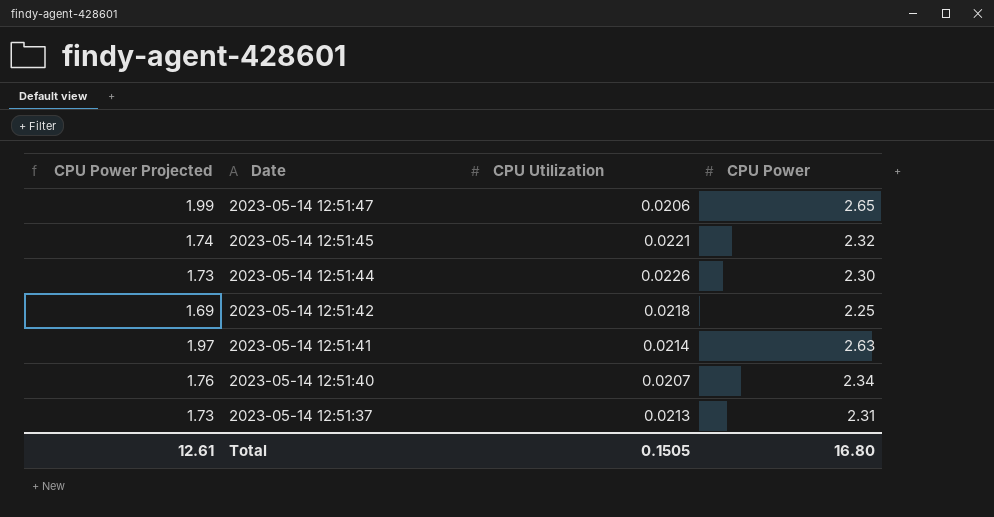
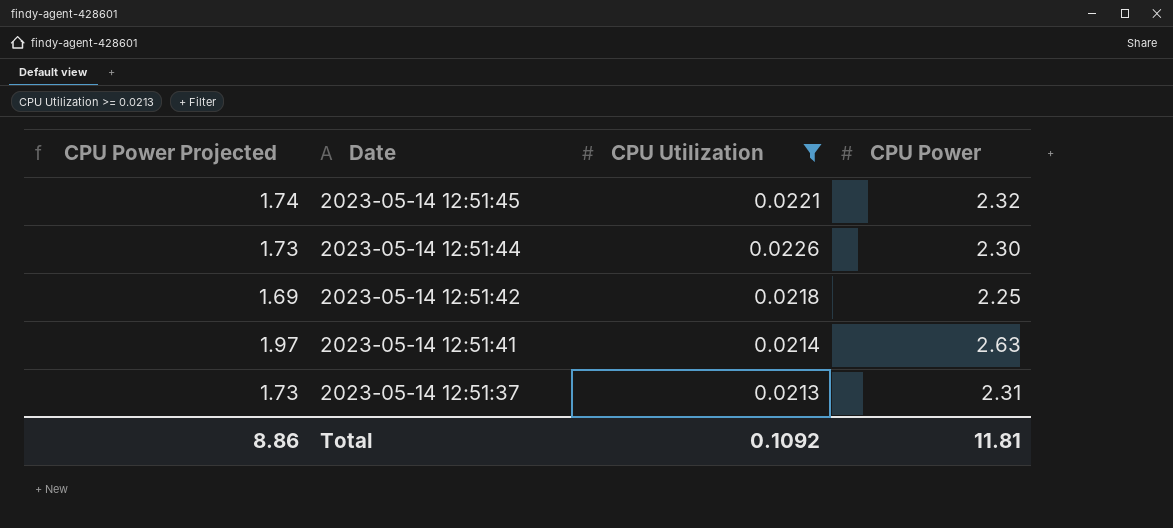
filter: none -> CPU Utilization >= 0.0213
Total | CPU Power Projected: 12.61 -> 8.86
Total | CPU Utilization: 0.1505 -> 0.1092
Total | CPU Power: 16.80 -> 11.81

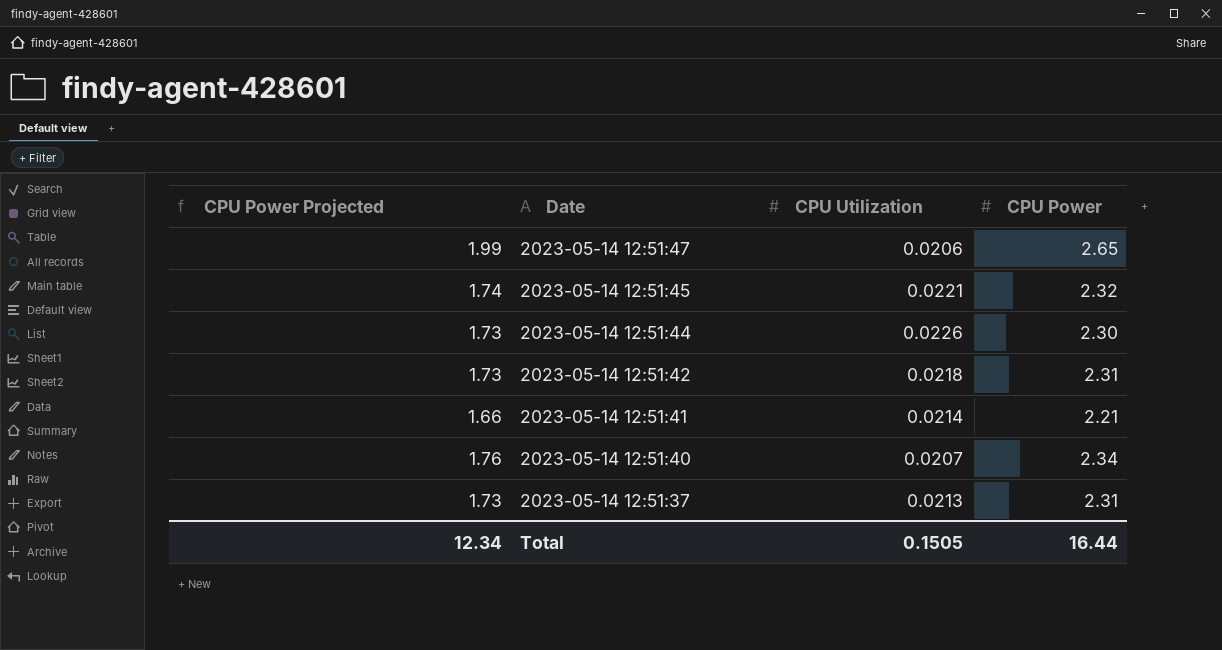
filter: CPU Utilization >= 0.0213 -> none
2023-05-14 12:51:42 | CPU Power Projected: 1.69 -> 1.73
2023-05-14 12:51:42 | CPU Power: 2.25 -> 2.31
2023-05-14 12:51:41 | CPU Power Projected: 1.97 -> 1.66
2023-05-14 12:51:41 | CPU Power: 2.63 -> 2.21
Total | CPU Power Projected: 8.86 -> 12.34
Total | CPU Utilization: 0.1092 -> 0.1505
Total | CPU Power: 11.81 -> 16.44

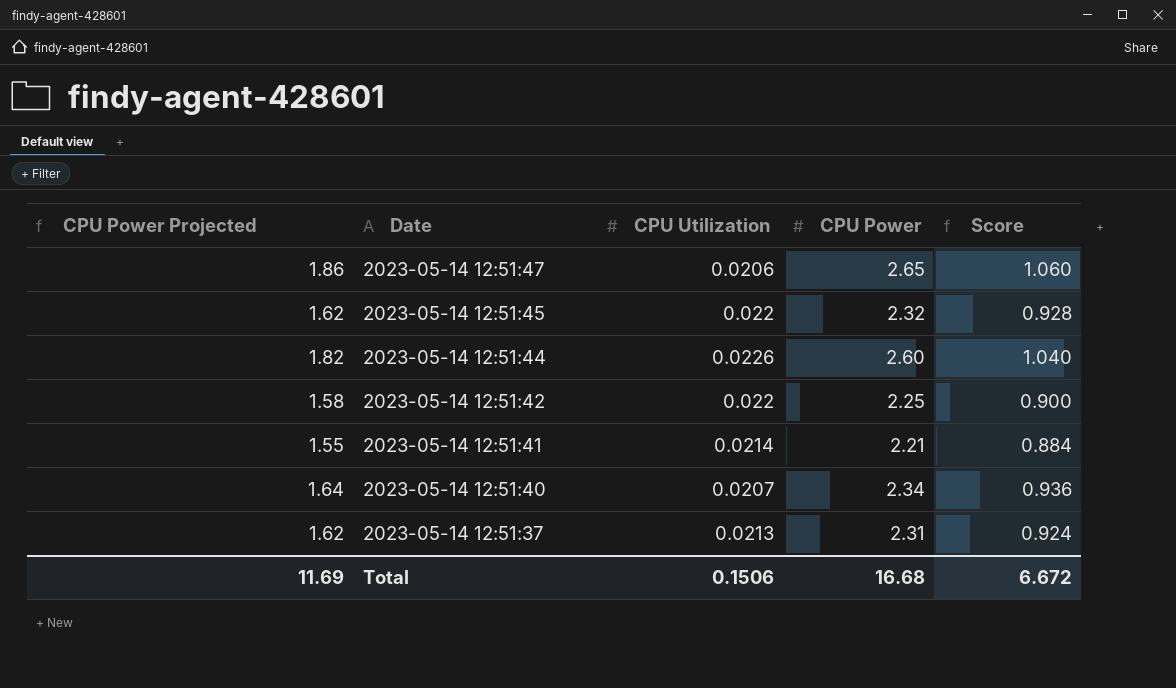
column CPU Power Projected | formula: [CPU Power] * 0.75 -> [CPU Power] * 0.7
column Score | formula: none -> [CPU Power] * 0.4
2023-05-14 12:51:45 | CPU Utilization: 0.0221 -> 0.022
2023-05-14 12:51:44 | CPU Power: 2.30 -> 2.60
2023-05-14 12:51:42 | CPU Utilization: 0.0218 -> 0.022
2023-05-14 12:51:42 | CPU Power: 2.31 -> 2.25
Total | CPU Power Projected: 12.34 -> 11.69
Total | CPU Utilization: 0.1505 -> 0.1506
Total | CPU Power: 16.44 -> 16.68

